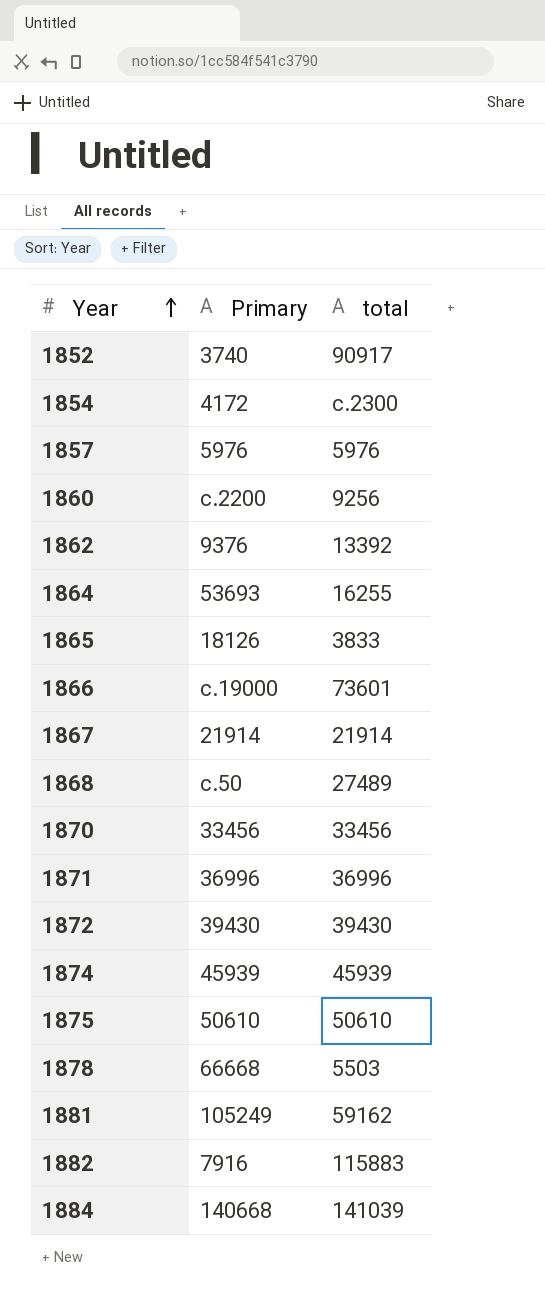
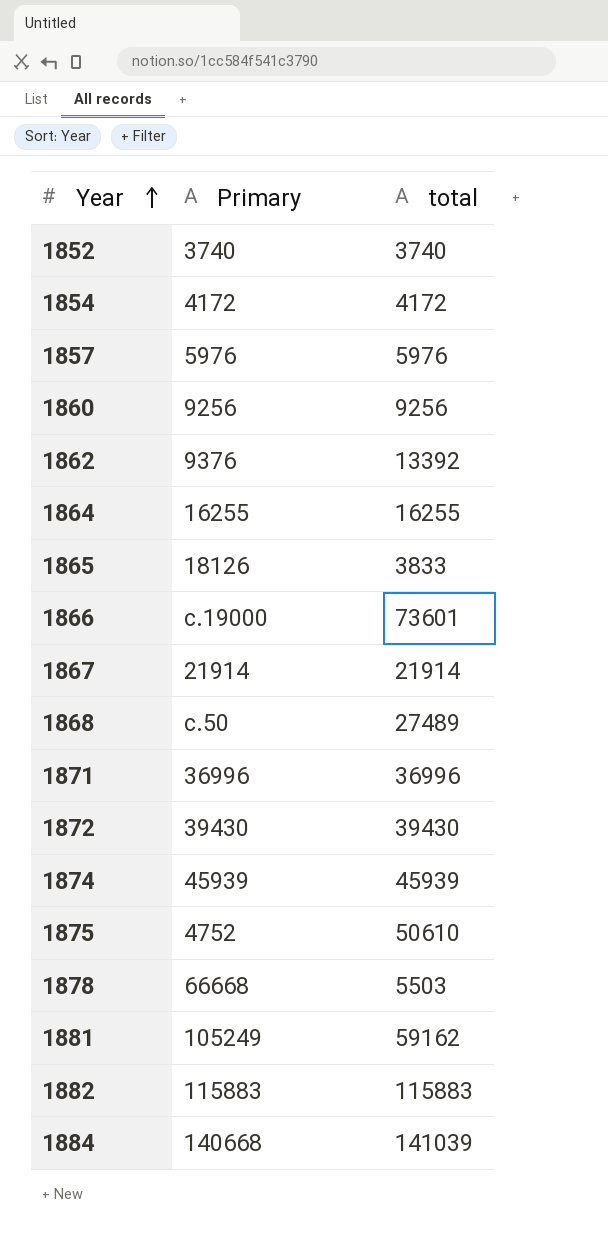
row 1870: 33456 | 33456 -> none
1852 | total: 90917 -> 3740
1854 | total: c.2300 -> 4172
1860 | Primary: c.2200 -> 9256
1864 | Primary: 53693 -> 16255
1875 | Primary: 50610 -> 4752
1882 | Primary: 7916 -> 115883

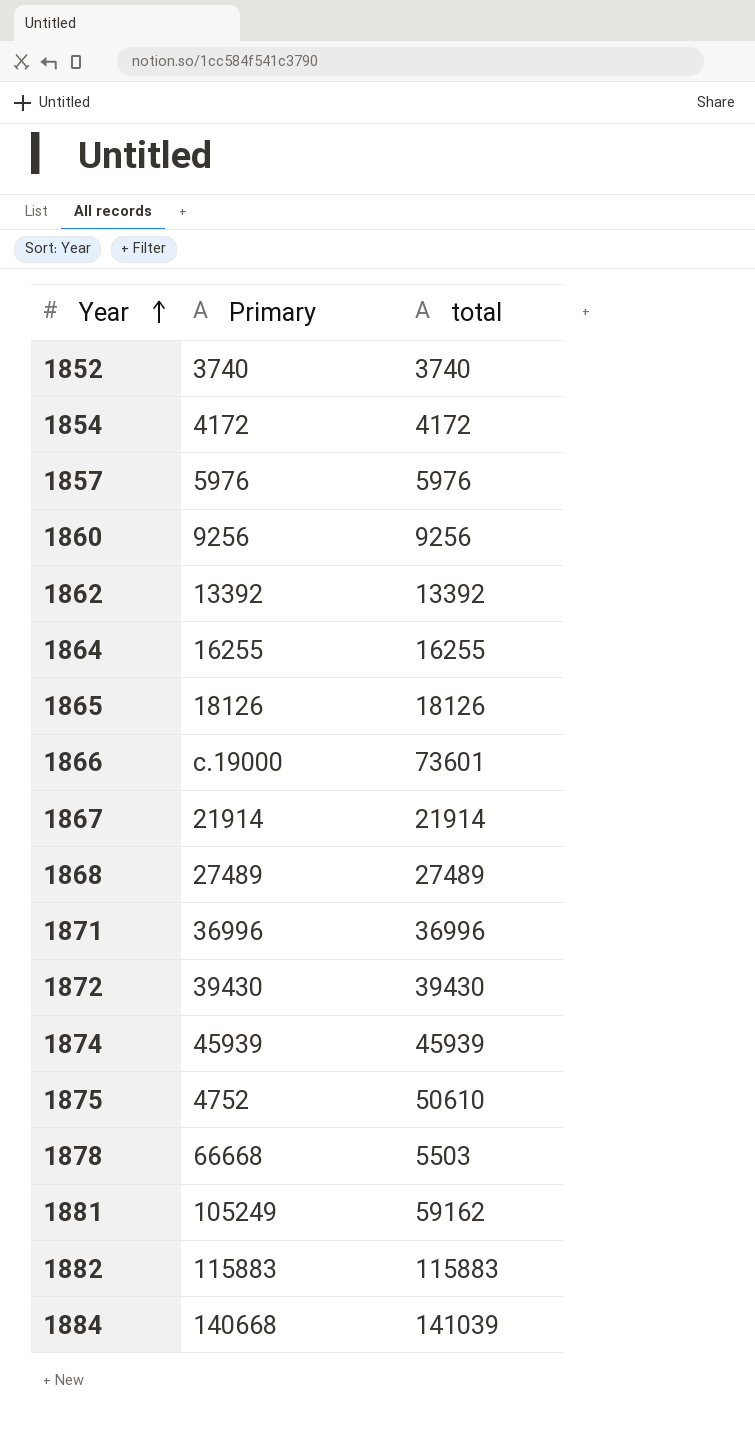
1862 | Primary: 9376 -> 13392
1865 | total: 3833 -> 18126
1868 | Primary: c.50 -> 27489

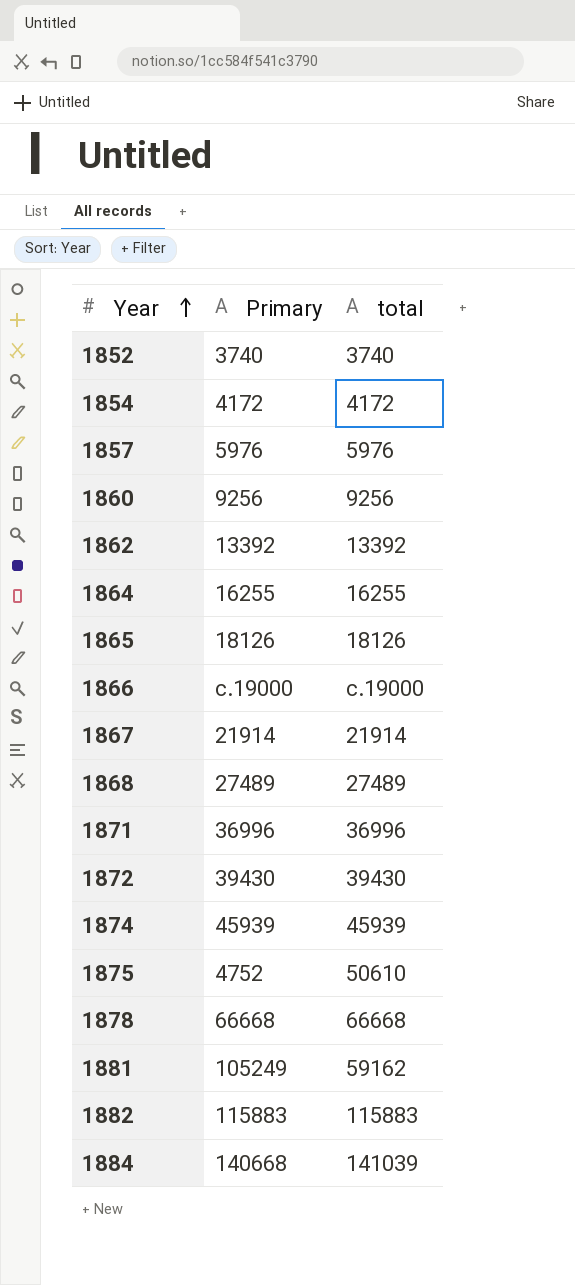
1866 | total: 73601 -> c.19000
1878 | total: 5503 -> 66668

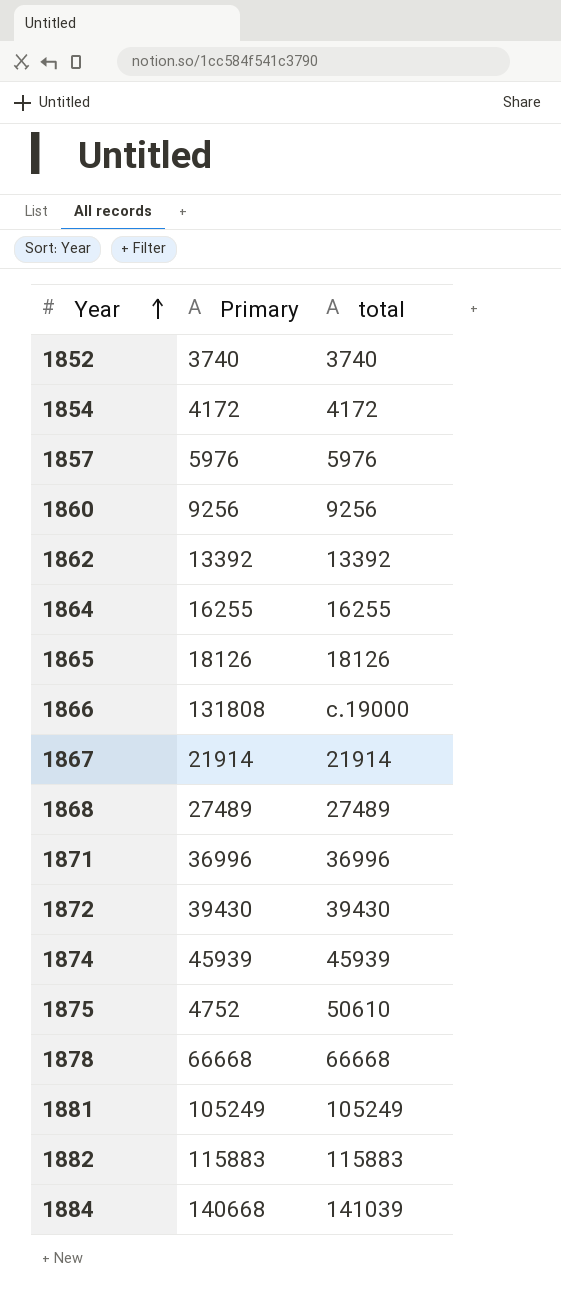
1866 | Primary: c.19000 -> 131808
1881 | total: 59162 -> 105249

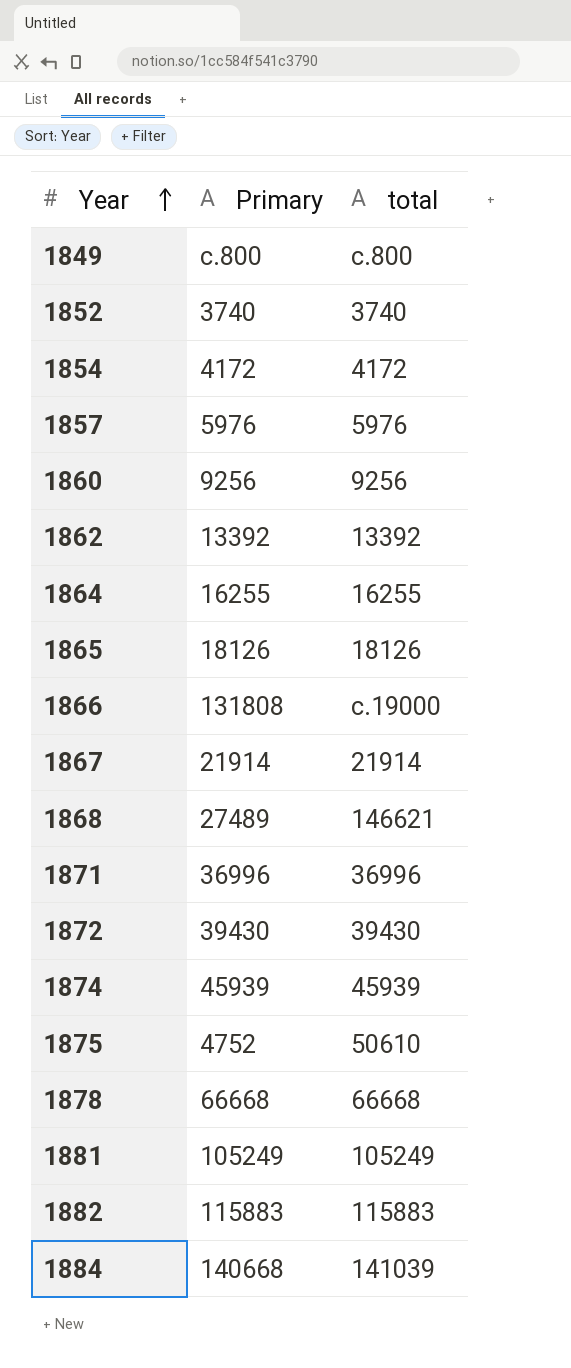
row 1849: none -> c.800 | c.800
1868 | total: 27489 -> 146621

